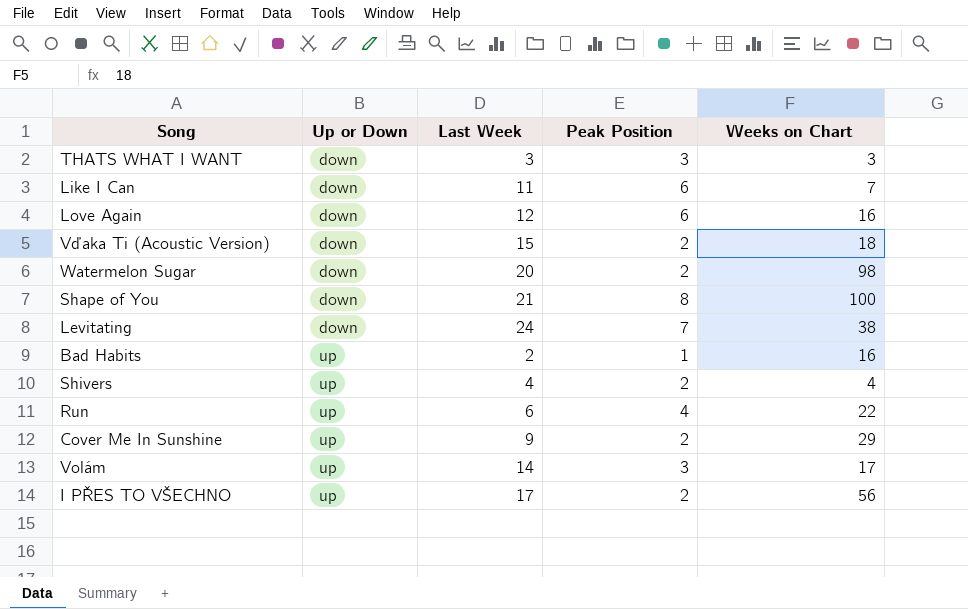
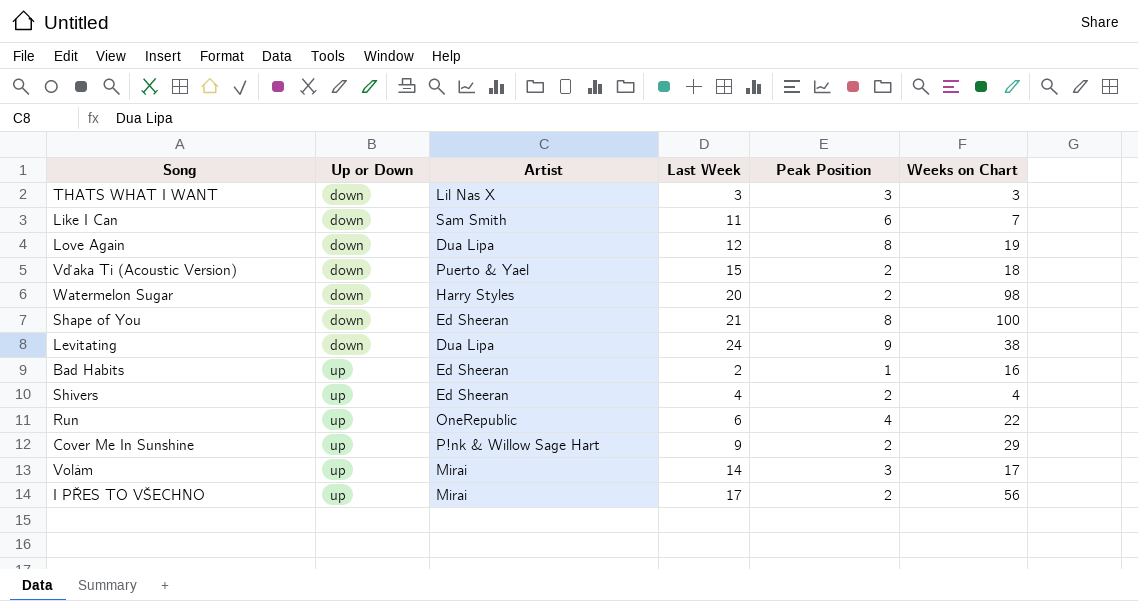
column Artist | position: none -> 3
Love Again | Peak Position: 6 -> 8
Love Again | Weeks on Chart: 16 -> 19
Levitating | Peak Position: 7 -> 9

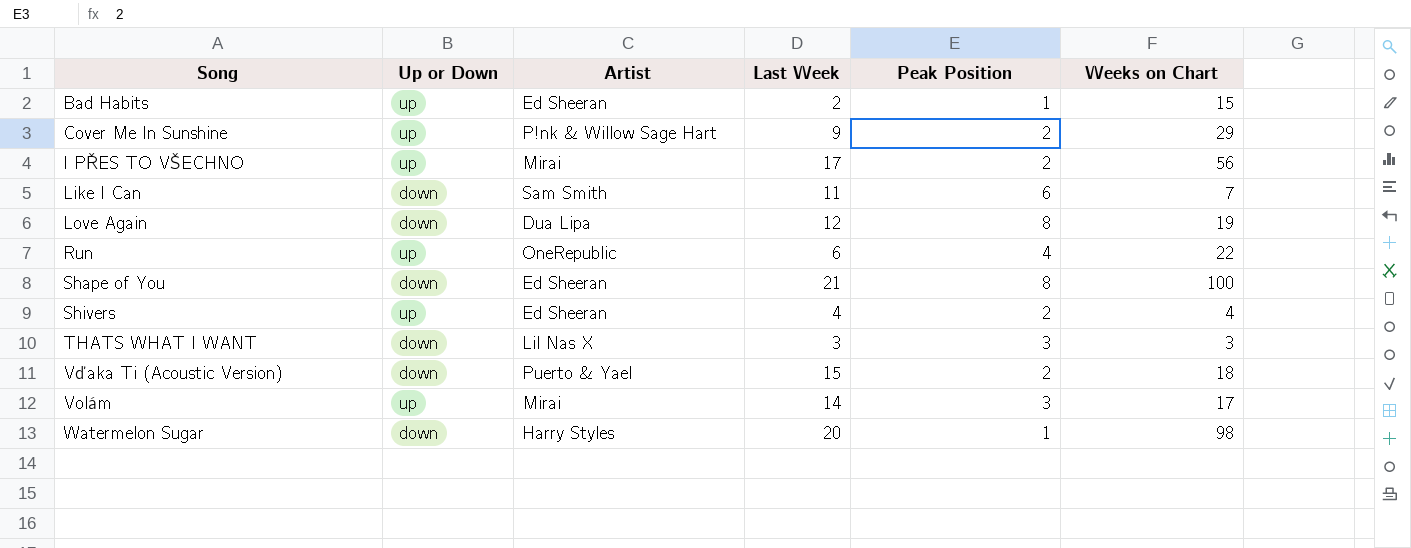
row order: Up or Down ascending -> Song ascending
row Levitating: down | Dua Lipa | 24 | 9 | 38 -> none
Bad Habits | Weeks on Chart: 16 -> 15
Watermelon Sugar | Peak Position: 2 -> 1

